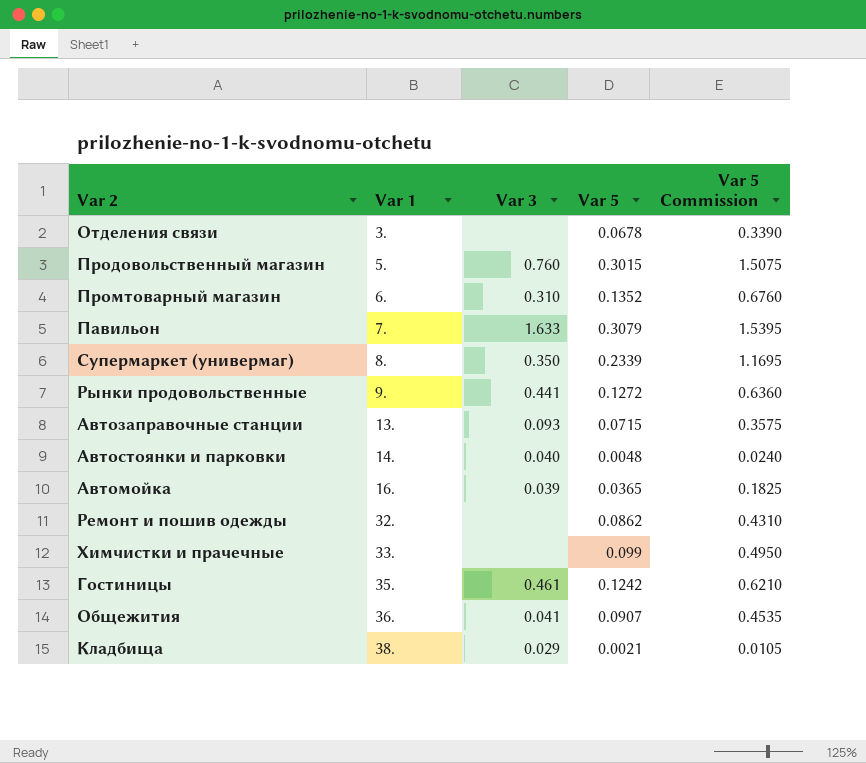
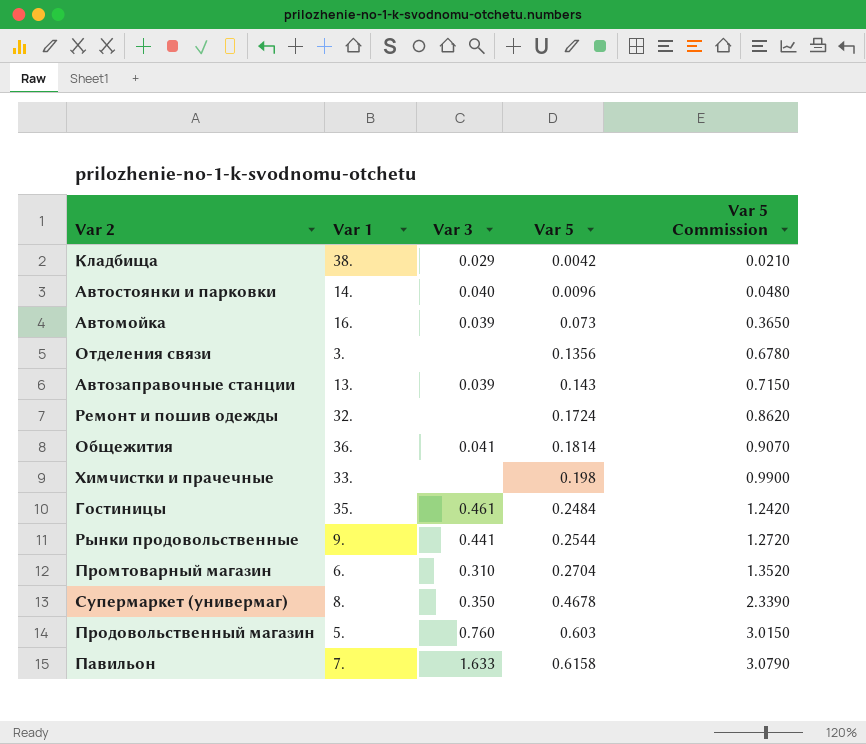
row order: Var 1 ascending -> Var 5 ascending
Кладбища | Var 5: 0.0021 -> 0.0042
Кладбища | Var 5 Commission: 0.0105 -> 0.0210
Автостоянки и парковки | Var 5: 0.0048 -> 0.0096
Автостоянки и парковки | Var 5 Commission: 0.0240 -> 0.0480
Автомойка | Var 5: 0.0365 -> 0.073
Автомойка | Var 5 Commission: 0.1825 -> 0.3650
Отделения связи | Var 5: 0.0678 -> 0.1356
Отделения связи | Var 5 Commission: 0.3390 -> 0.6780
Автозаправочные станции | Var 3: 0.093 -> 0.039
Автозаправочные станции | Var 5: 0.0715 -> 0.143
Автозаправочные станции | Var 5 Commission: 0.3575 -> 0.7150
Ремонт и пошив одежды | Var 5: 0.0862 -> 0.1724
Ремонт и пошив одежды | Var 5 Commission: 0.4310 -> 0.8620
Общежития | Var 5: 0.0907 -> 0.1814
Общежития | Var 5 Commission: 0.4535 -> 0.9070
Химчистки и прачечные | Var 5: 0.099 -> 0.198
Химчистки и прачечные | Var 5 Commission: 0.4950 -> 0.9900
Гостиницы | Var 5: 0.1242 -> 0.2484
Гостиницы | Var 5 Commission: 0.6210 -> 1.2420
Рынки продовольственные | Var 5: 0.1272 -> 0.2544
Рынки продовольственные | Var 5 Commission: 0.6360 -> 1.2720
Промтоварный магазин | Var 5: 0.1352 -> 0.2704
Промтоварный магазин | Var 5 Commission: 0.6760 -> 1.3520
Супермаркет (универмаг) | Var 5: 0.2339 -> 0.4678
Супермаркет (универмаг) | Var 5 Commission: 1.1695 -> 2.3390
Продовольственный магазин | Var 5: 0.3015 -> 0.603
Продовольственный магазин | Var 5 Commission: 1.5075 -> 3.0150
Павильон | Var 5: 0.3079 -> 0.6158
Павильон | Var 5 Commission: 1.5395 -> 3.0790

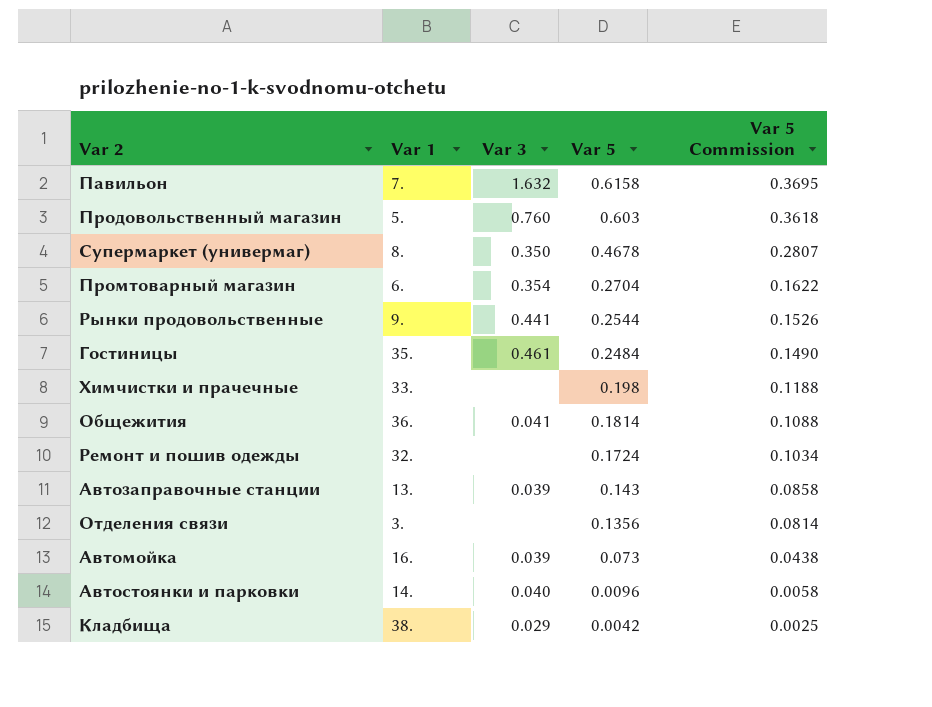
row order: Var 5 ascending -> Var 5 descending
column Var 5 Commission | formula: [Var 5] * 5 -> [Var 5] * 0.6
Павильон | Var 3: 1.633 -> 1.632
Промтоварный магазин | Var 3: 0.310 -> 0.354

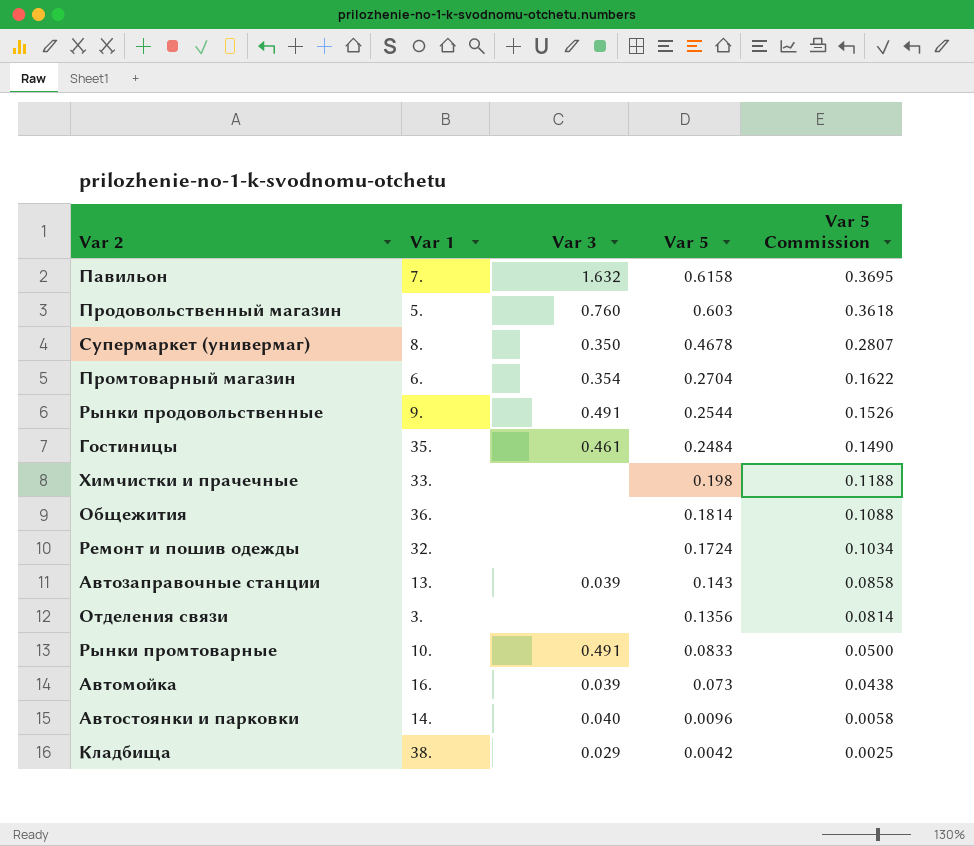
Рынки продовольственные | Var 3: 0.441 -> 0.491
Общежития | Var 3: 0.041 -> none
row Рынки промтоварные: none -> 10. | 0.491 | 0.0833 | 0.0500

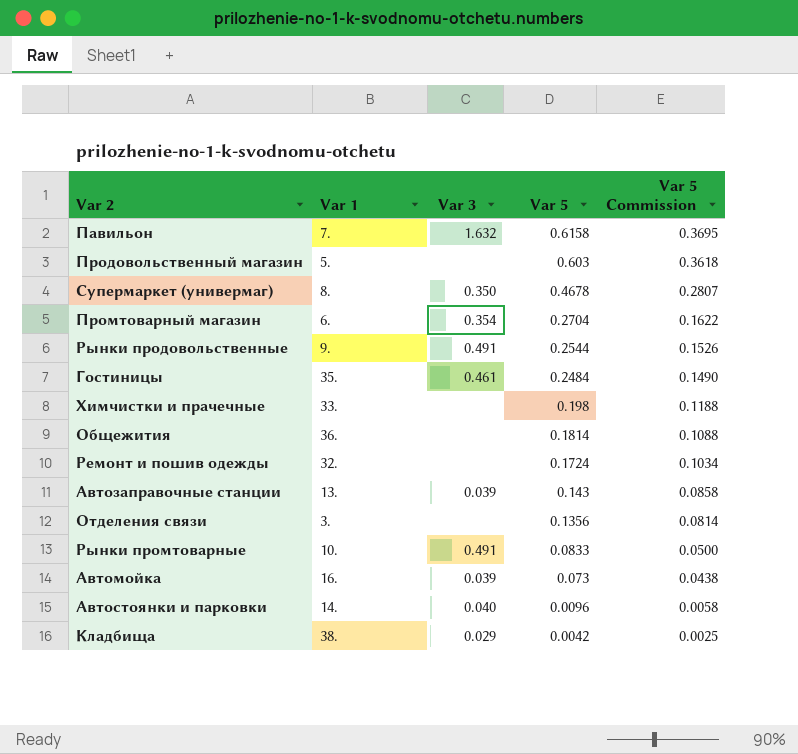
Продовольственный магазин | Var 3: 0.760 -> none

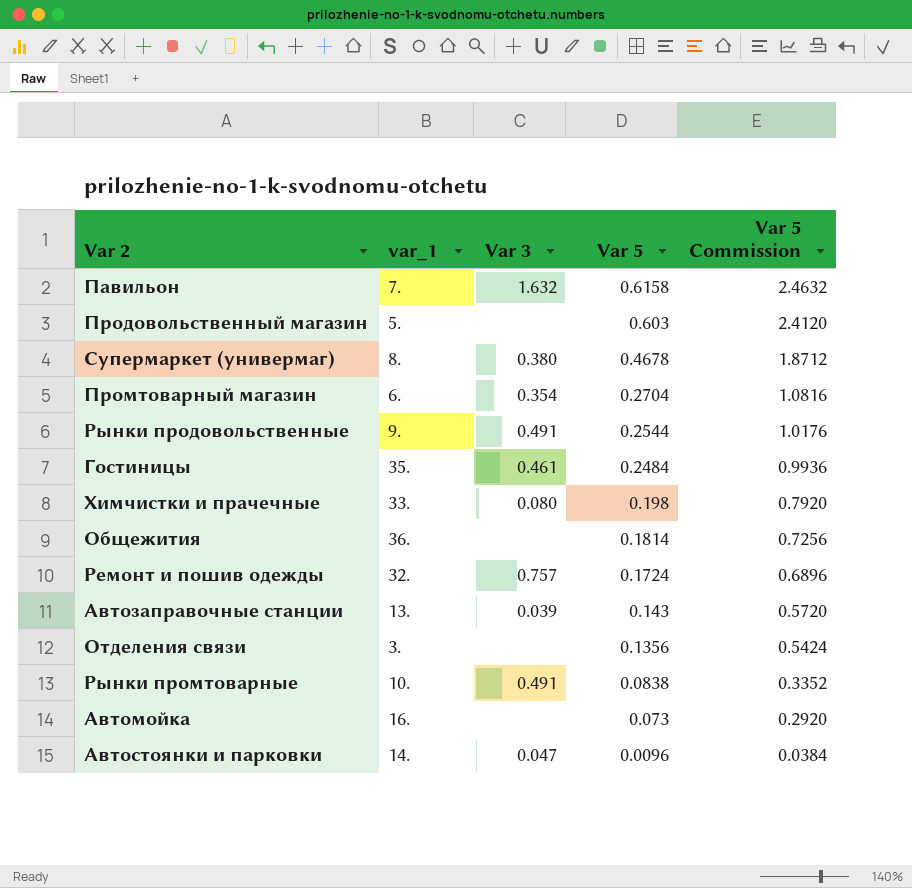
column name: Var 1 -> var_1
column Var 5 Commission | formula: [Var 5] * 0.6 -> [Var 5] * 4
row Кладбища: 38. | 0.029 | 0.0042 | 0.0025 -> none
Супермаркет (универмаг) | Var 3: 0.350 -> 0.380
Химчистки и прачечные | Var 3: none -> 0.080
Ремонт и пошив одежды | Var 3: none -> 0.757
Рынки промтоварные | Var 5: 0.0833 -> 0.0838
Автомойка | Var 3: 0.039 -> none
Автостоянки и парковки | Var 3: 0.040 -> 0.047

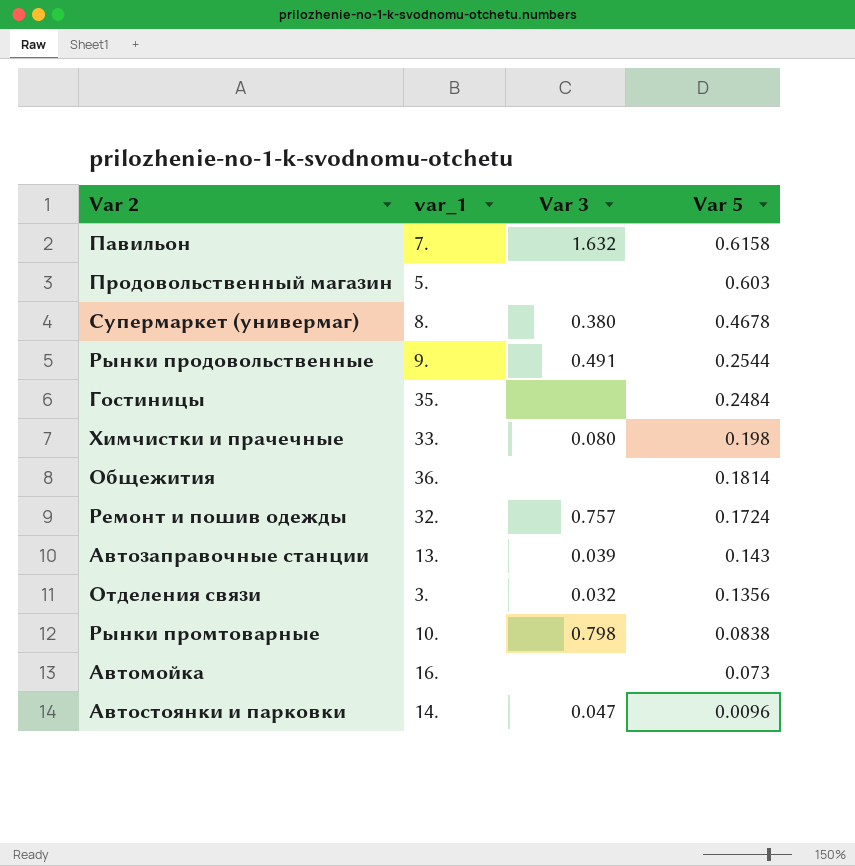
column Var 5 Commission | formula: [Var 5] * 4 -> none
row Промтоварный магазин: 6. | 0.354 | 0.2704 | 1.0816 -> none
Гостиницы | Var 3: 0.461 -> none
Отделения связи | Var 3: none -> 0.032
Рынки промтоварные | Var 3: 0.491 -> 0.798

